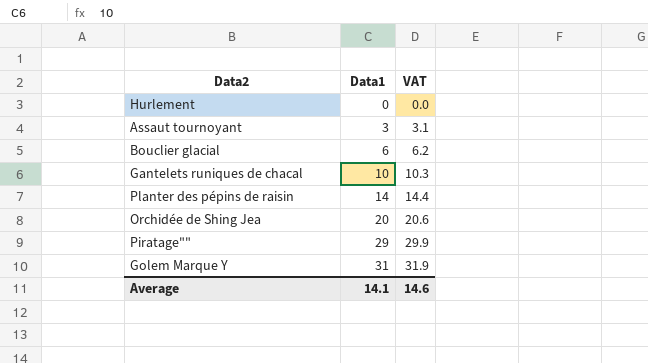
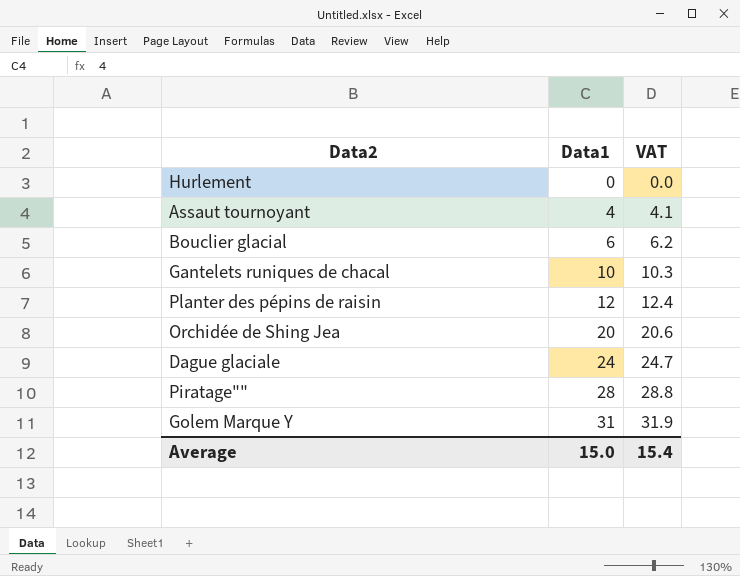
Assaut tournoyant | Data1: 3 -> 4
Assaut tournoyant | VAT: 3.1 -> 4.1
Planter des pépins de raisin | Data1: 14 -> 12
Planter des pépins de raisin | VAT: 14.4 -> 12.4
row Dague glaciale: none -> 24 | 24.7
Piratage"" | Data1: 29 -> 28
Piratage"" | VAT: 29.9 -> 28.8
Average | Data1: 14.1 -> 15.0
Average | VAT: 14.6 -> 15.4

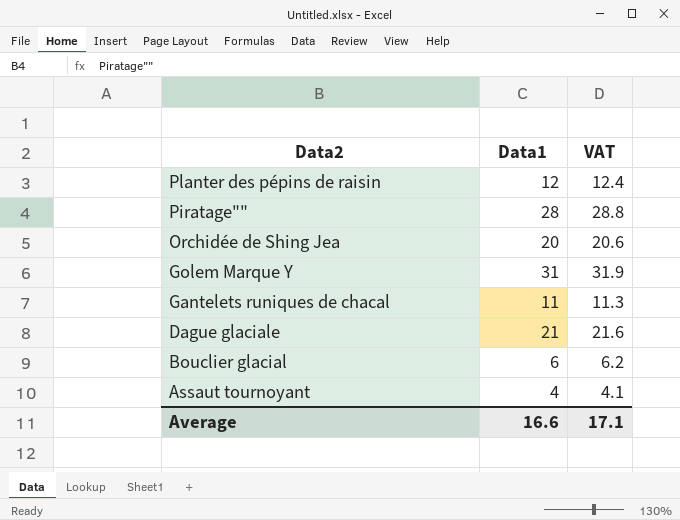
row order: Data1 ascending -> Data2 descending
row Hurlement: 0 | 0.0 -> none
Gantelets runiques de chacal | Data1: 10 -> 11
Gantelets runiques de chacal | VAT: 10.3 -> 11.3
Dague glaciale | Data1: 24 -> 21
Dague glaciale | VAT: 24.7 -> 21.6
Average | Data1: 15.0 -> 16.6
Average | VAT: 15.4 -> 17.1

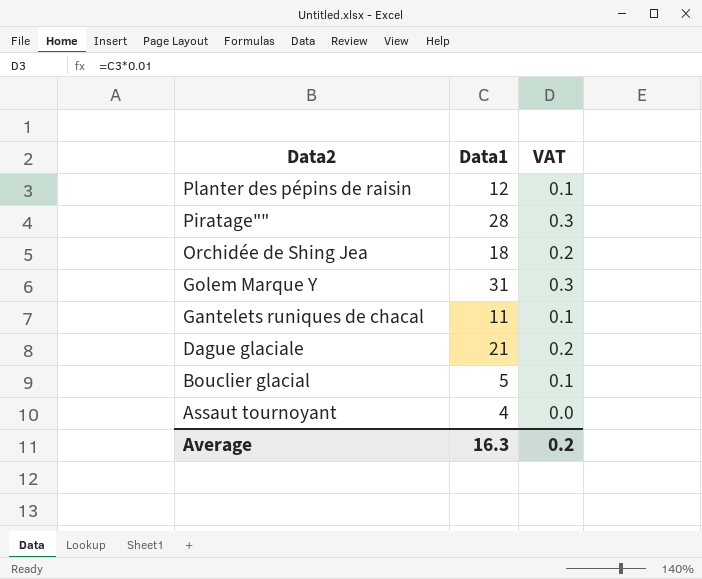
column VAT | formula: [Data1] * 1.03 -> [Data1] * 0.01
Orchidée de Shing Jea | Data1: 20 -> 18
Bouclier glacial | Data1: 6 -> 5
Average | Data1: 16.6 -> 16.3
Average | VAT: 17.1 -> 0.2

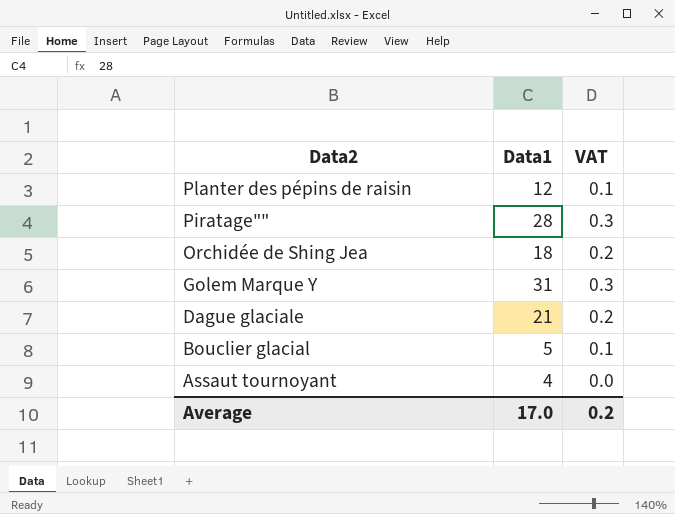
row Gantelets runiques de chacal: 11 | 0.1 -> none
Average | Data1: 16.3 -> 17.0

